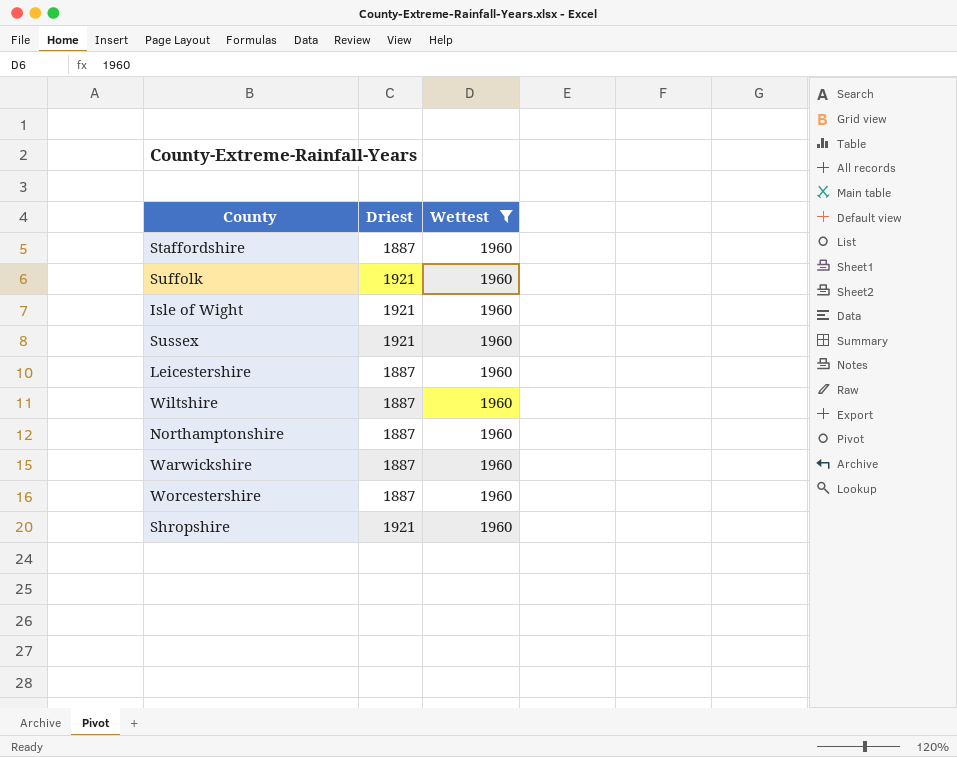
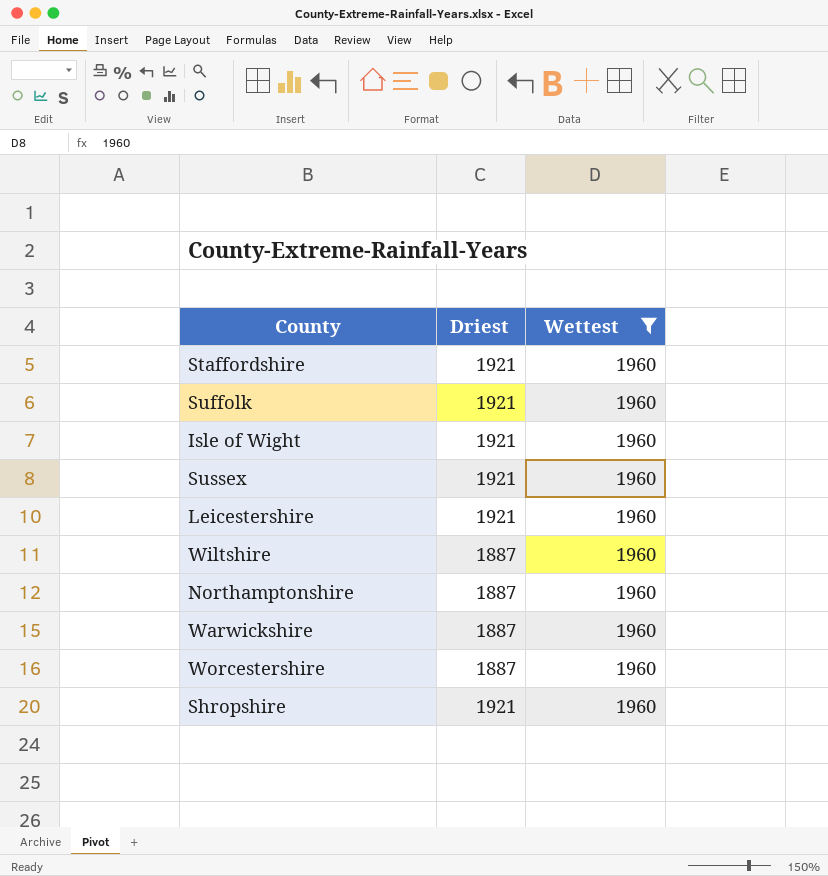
Staffordshire | Driest: 1887 -> 1921
Leicestershire | Driest: 1887 -> 1921

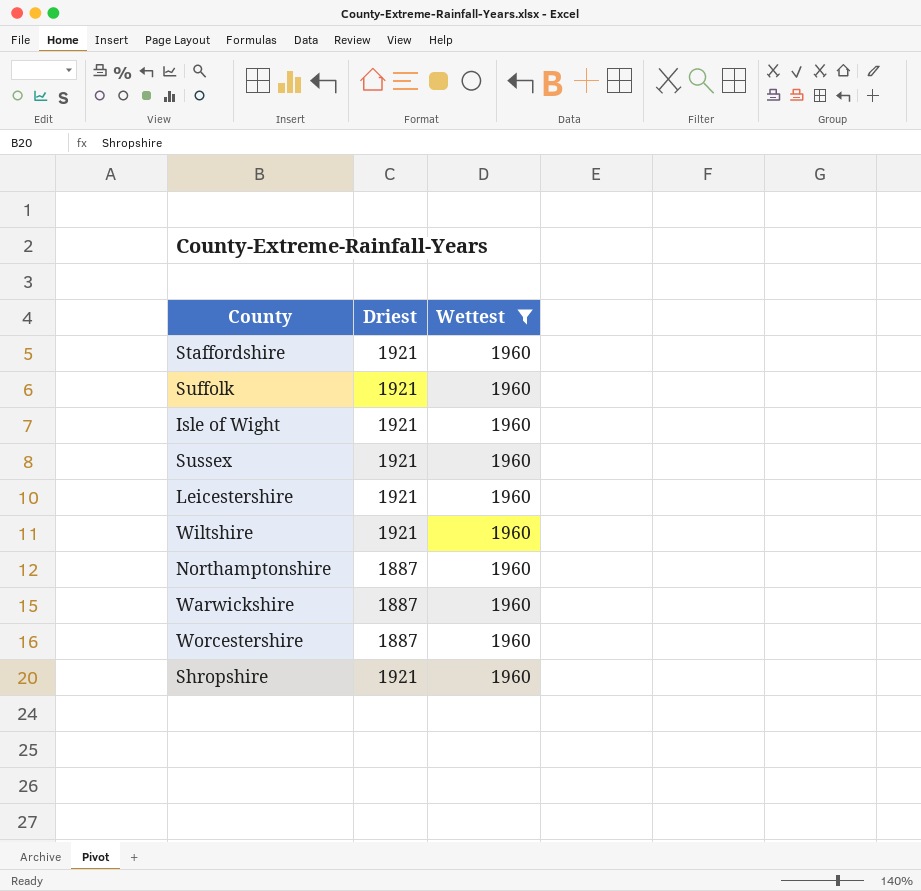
Wiltshire | Driest: 1887 -> 1921

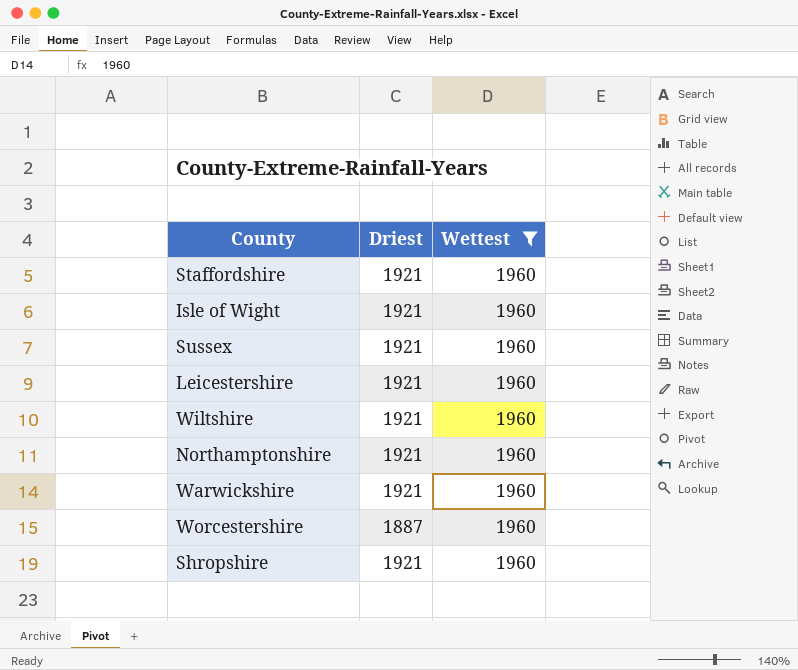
row Suffolk: 1921 | 1960 -> none
Northamptonshire | Driest: 1887 -> 1921
Warwickshire | Driest: 1887 -> 1921

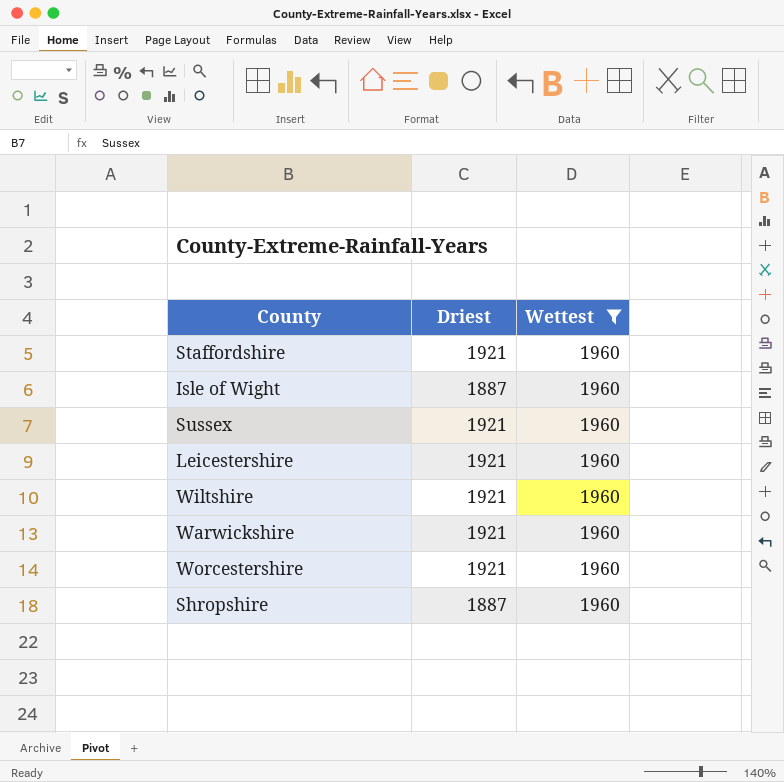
row Northamptonshire: 1921 | 1960 -> none
Isle of Wight | Driest: 1921 -> 1887
Worcestershire | Driest: 1887 -> 1921
Shropshire | Driest: 1921 -> 1887

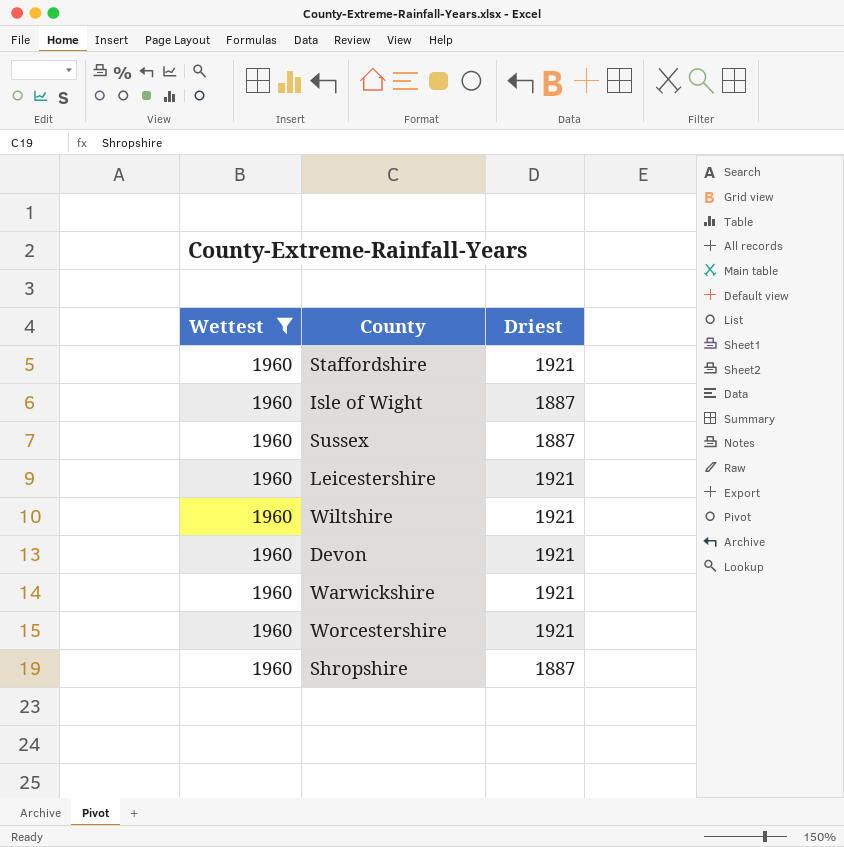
column Wettest | position: 3 -> 1
Sussex | Driest: 1921 -> 1887
row Devon: none -> 1960 | 1921

